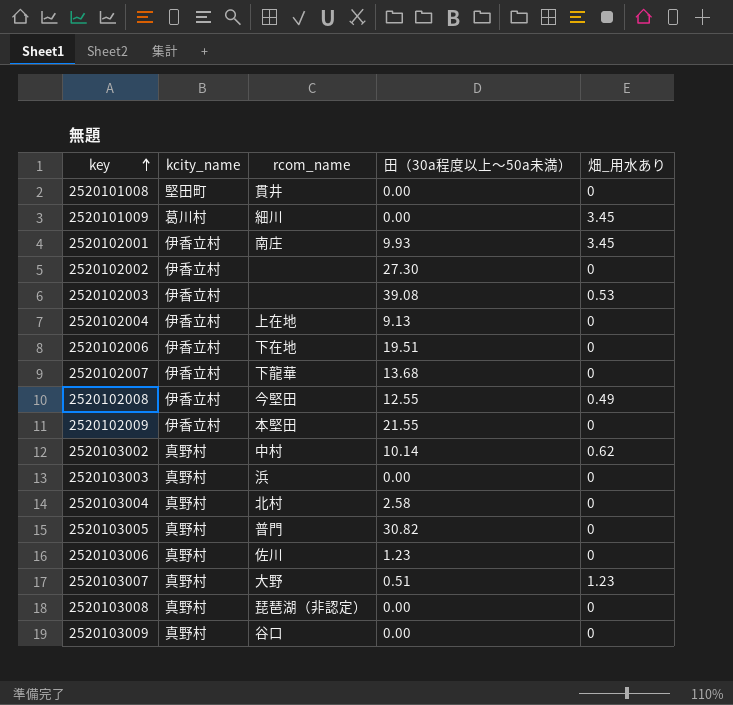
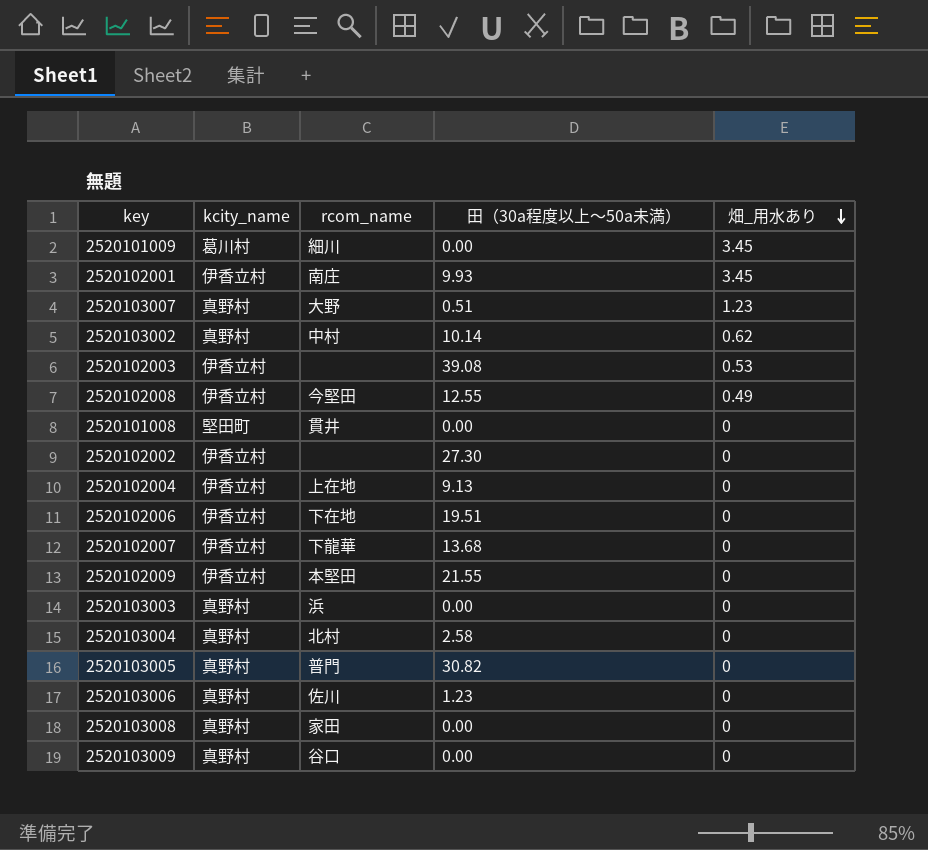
row order: key ascending -> 畑_用水あり descending
2520103008 | rcom_name: 琵琶湖（非認定） -> 家田

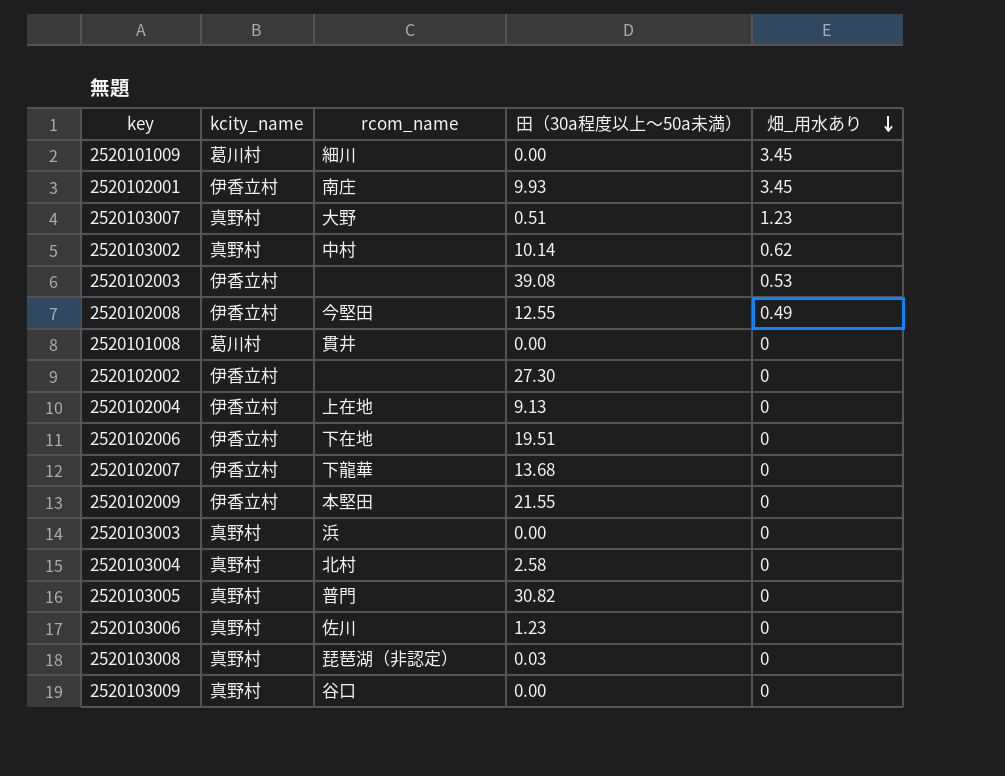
2520101008 | kcity_name: 堅田町 -> 葛川村
2520103008 | rcom_name: 家田 -> 琵琶湖（非認定）
2520103008 | 田（30a程度以上～50a未満）: 0.00 -> 0.03

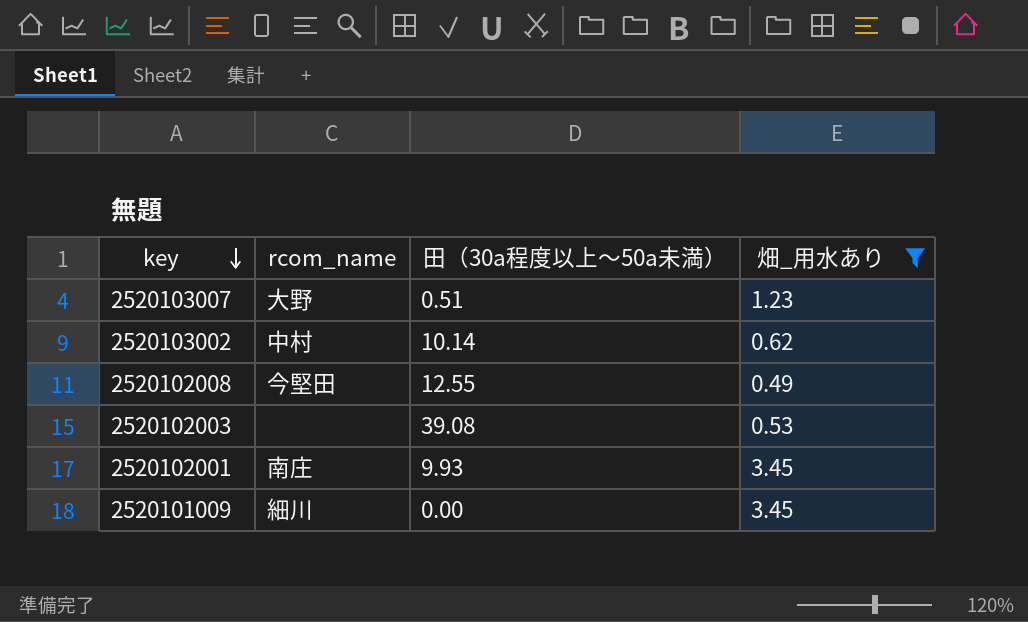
filter: none -> 畑_用水あり != 0
row order: 畑_用水あり descending -> key descending
column kcity_name | position: 2 -> none

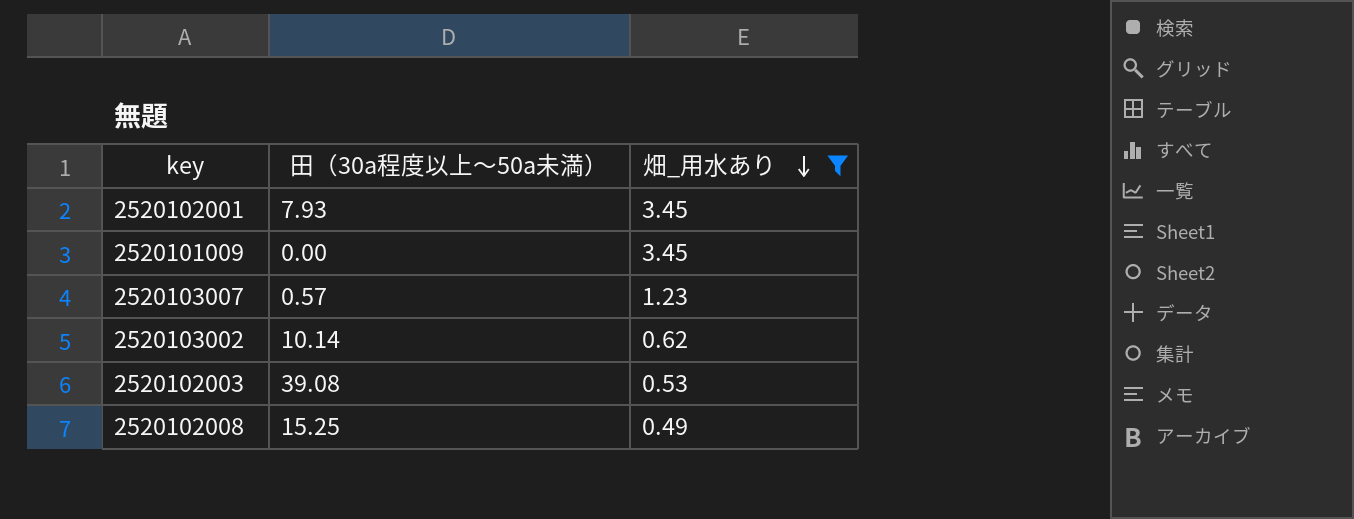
row order: key descending -> 畑_用水あり descending
column rcom_name | position: 2 -> none
2520102001 | 田（30a程度以上～50a未満）: 9.93 -> 7.93
2520103007 | 田（30a程度以上～50a未満）: 0.51 -> 0.57
2520102008 | 田（30a程度以上～50a未満）: 12.55 -> 15.25

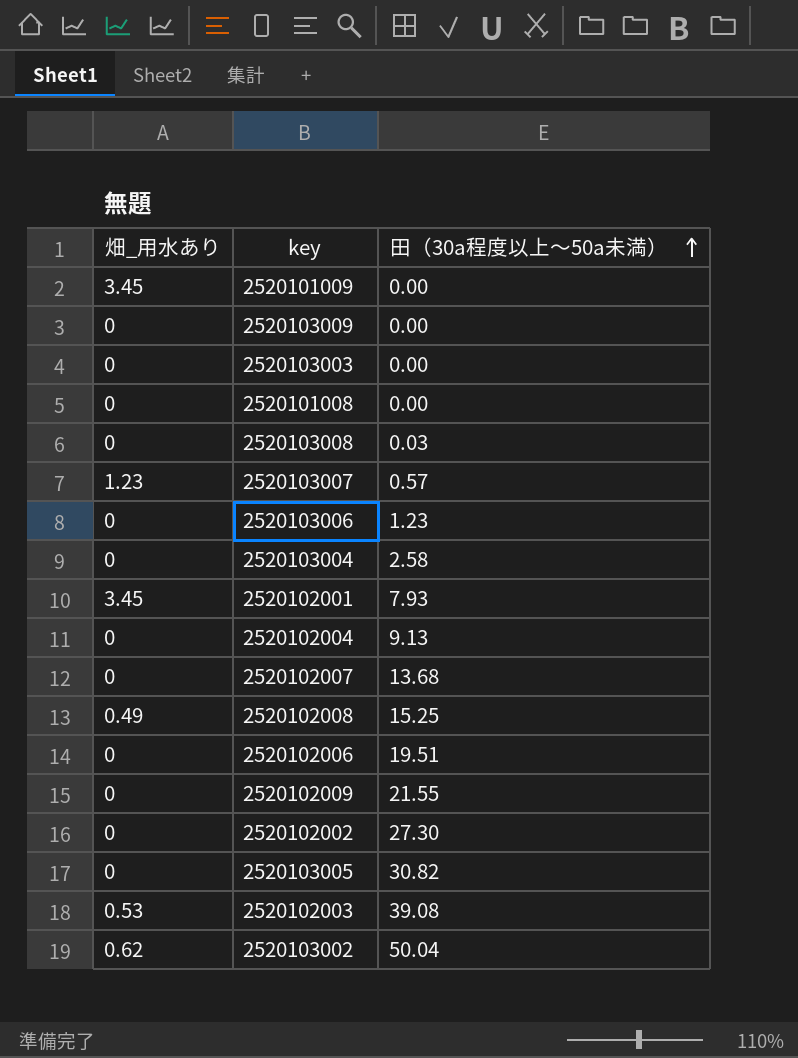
filter: 畑_用水あり != 0 -> none
row order: 畑_用水あり descending -> 田（30a程度以上～50a未満） ascending
column 畑_用水あり | position: 3 -> 1
2520103002 | 田（30a程度以上～50a未満）: 10.14 -> 50.04

